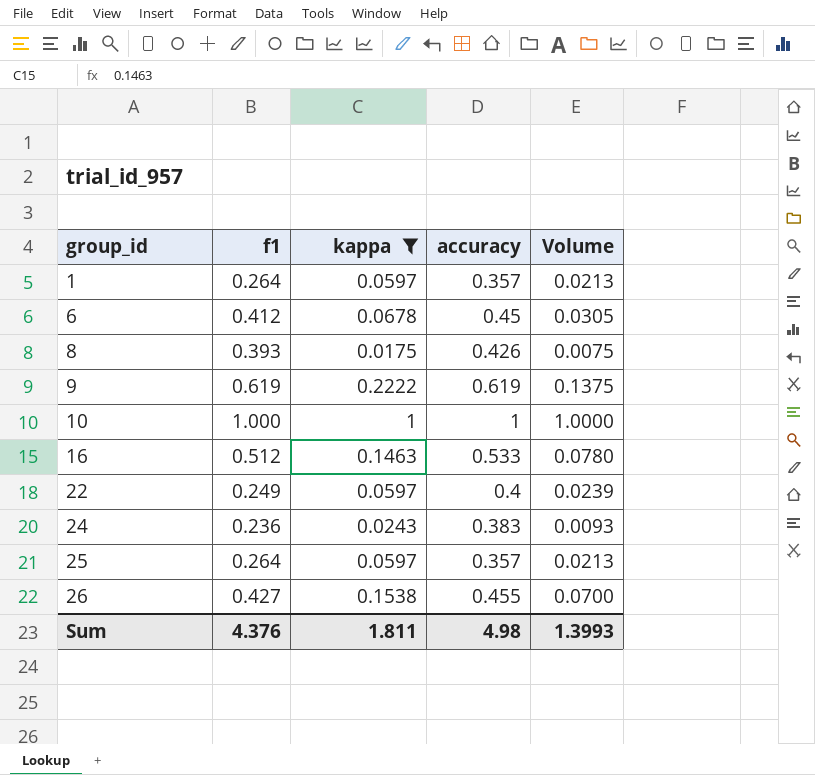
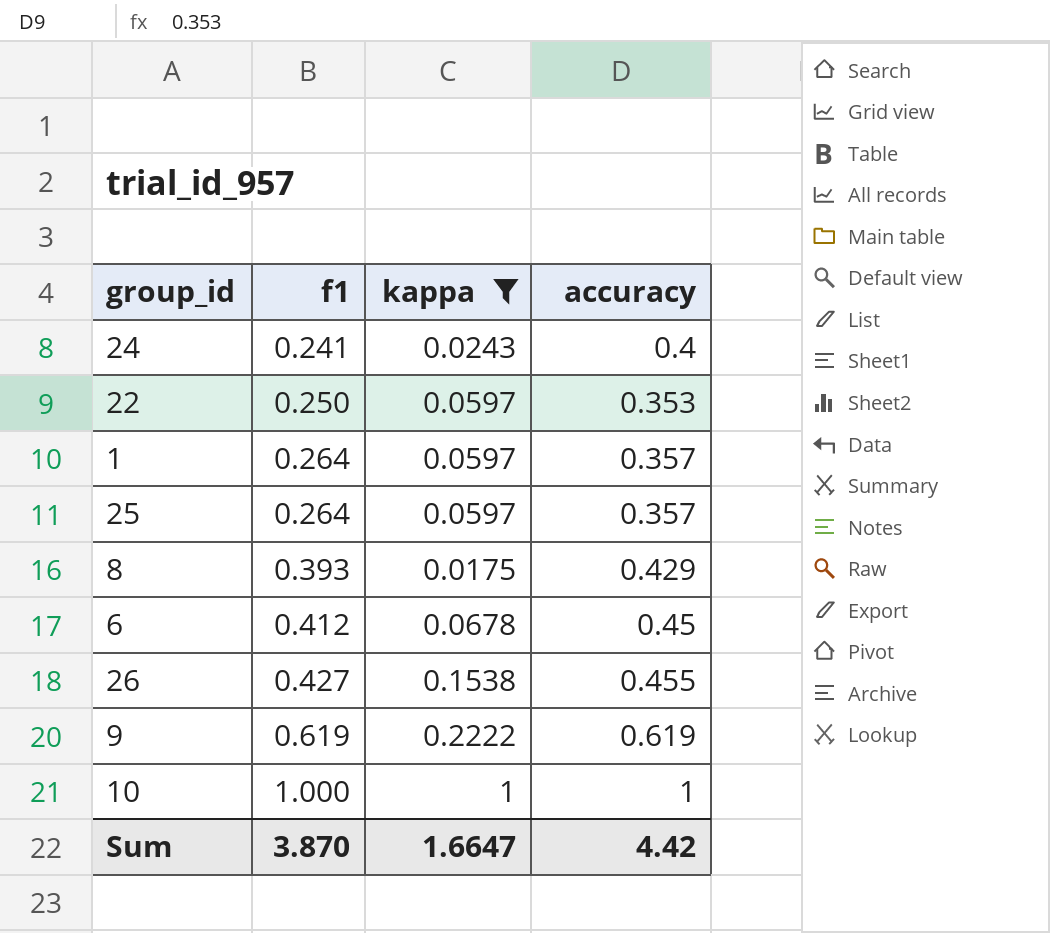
row order: group_id ascending -> f1 ascending
column Volume | formula: [kappa] * [accuracy] -> none
row 16: 0.512 | 0.1463 | 0.533 | 0.0780 -> none
24 | f1: 0.236 -> 0.241
24 | accuracy: 0.383 -> 0.4
22 | f1: 0.249 -> 0.250
22 | accuracy: 0.4 -> 0.353
8 | accuracy: 0.426 -> 0.429
Sum | f1: 4.376 -> 3.870
Sum | kappa: 1.811 -> 1.6647
Sum | accuracy: 4.98 -> 4.42

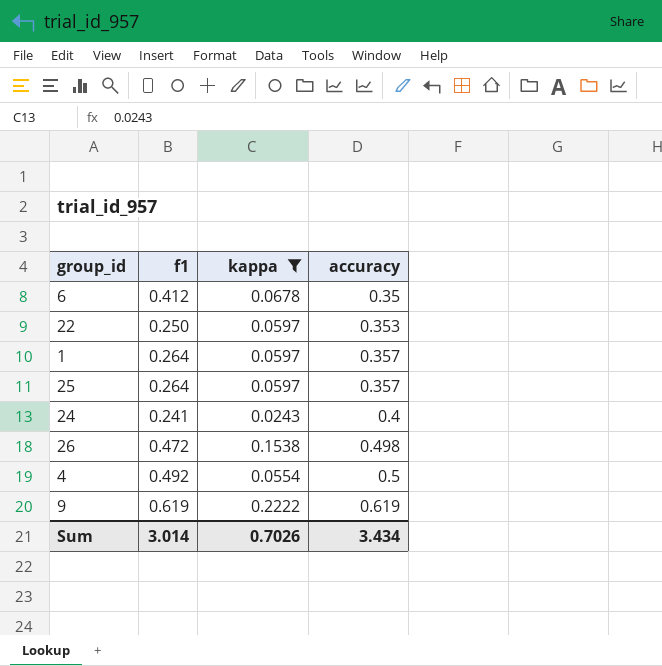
row order: f1 ascending -> accuracy ascending
row 8: 0.393 | 0.0175 | 0.429 -> none
row 10: 1.000 | 1 | 1 -> none
6 | accuracy: 0.45 -> 0.35
26 | f1: 0.427 -> 0.472
26 | accuracy: 0.455 -> 0.498
row 4: none -> 0.492 | 0.0554 | 0.5
Sum | f1: 3.870 -> 3.014
Sum | kappa: 1.6647 -> 0.7026
Sum | accuracy: 4.42 -> 3.434

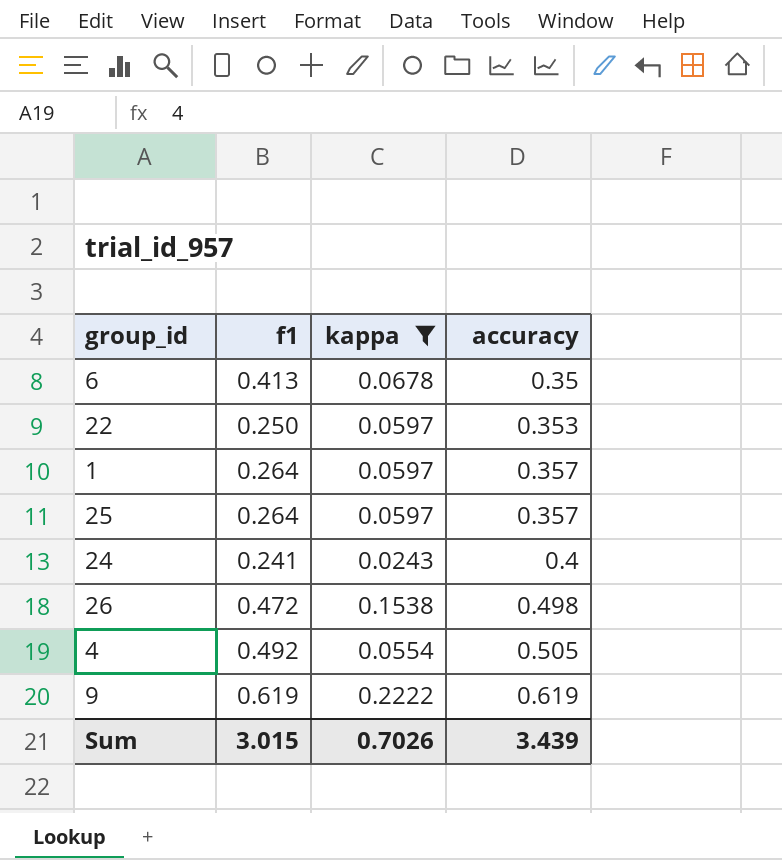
6 | f1: 0.412 -> 0.413
4 | accuracy: 0.5 -> 0.505
Sum | f1: 3.014 -> 3.015
Sum | accuracy: 3.434 -> 3.439

